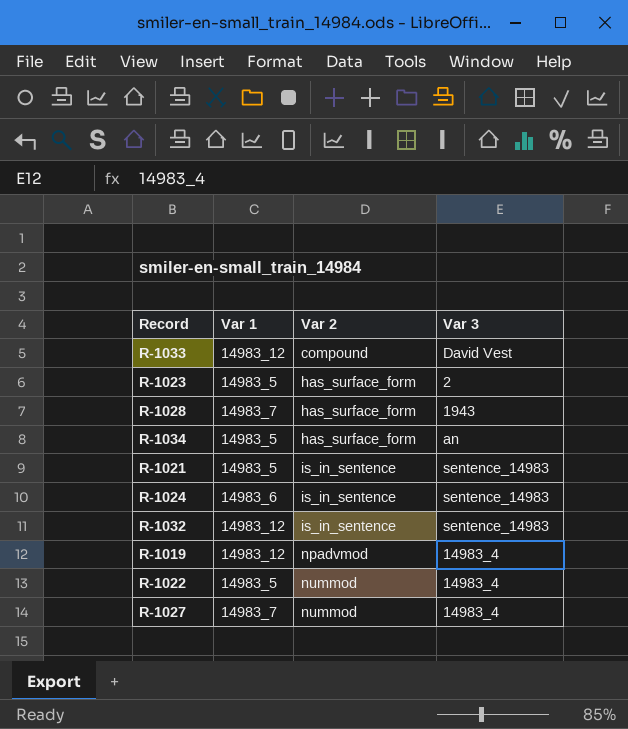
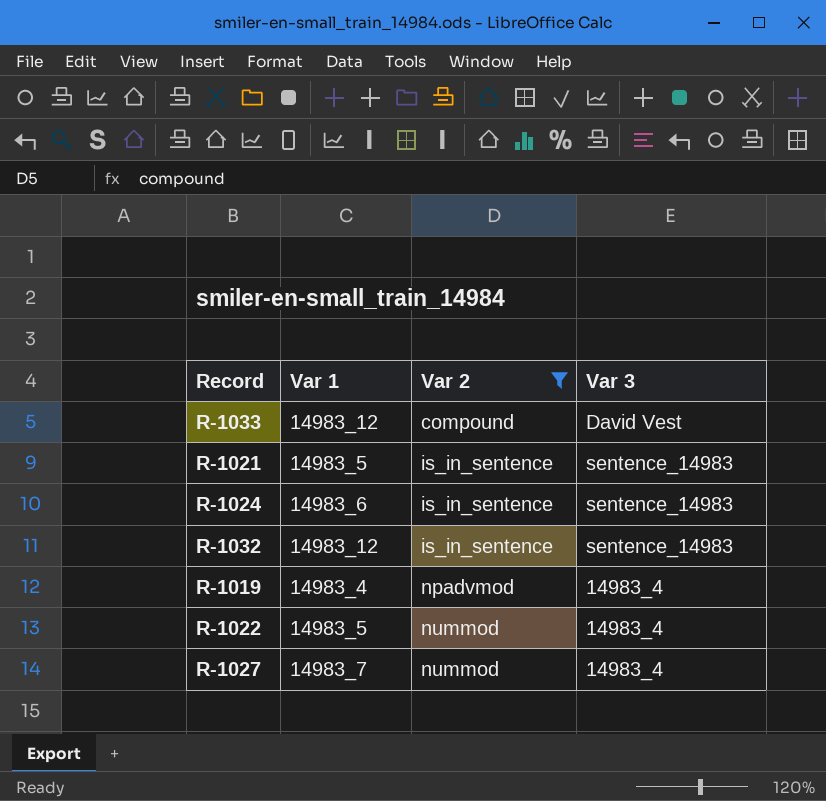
filter: none -> Var 2 != has_surface_form
R-1019 | Var 1: 14983_12 -> 14983_4

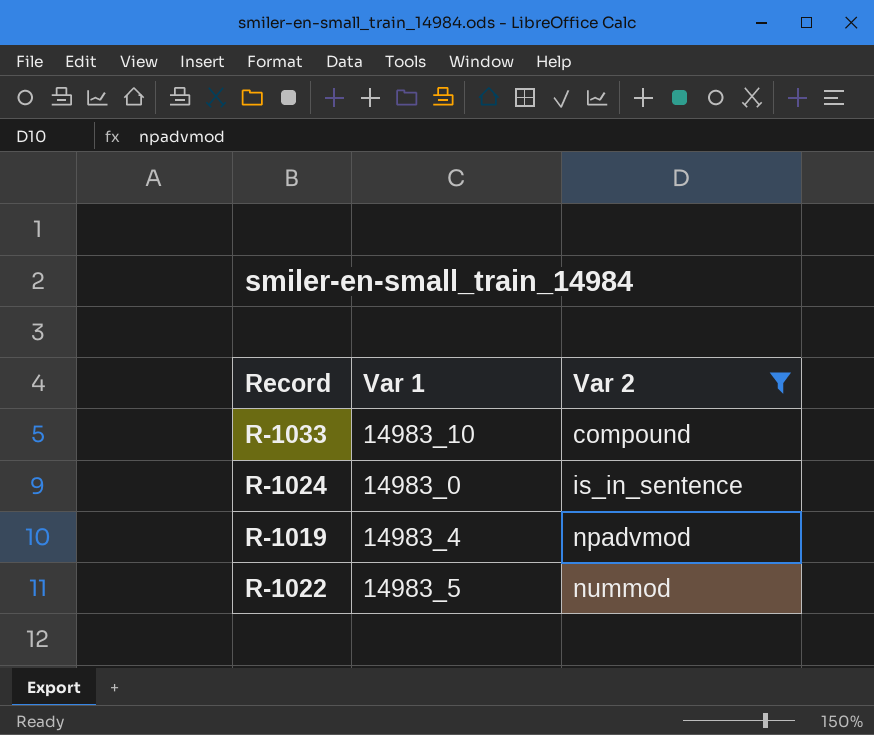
column Var 3 | position: 4 -> none
row R-1021: 14983_5 | is_in_sentence | sentence_14983 -> none
row R-1032: 14983_12 | is_in_sentence | sentence_14983 -> none
row R-1027: 14983_7 | nummod | 14983_4 -> none
R-1033 | Var 1: 14983_12 -> 14983_10
R-1024 | Var 1: 14983_6 -> 14983_0

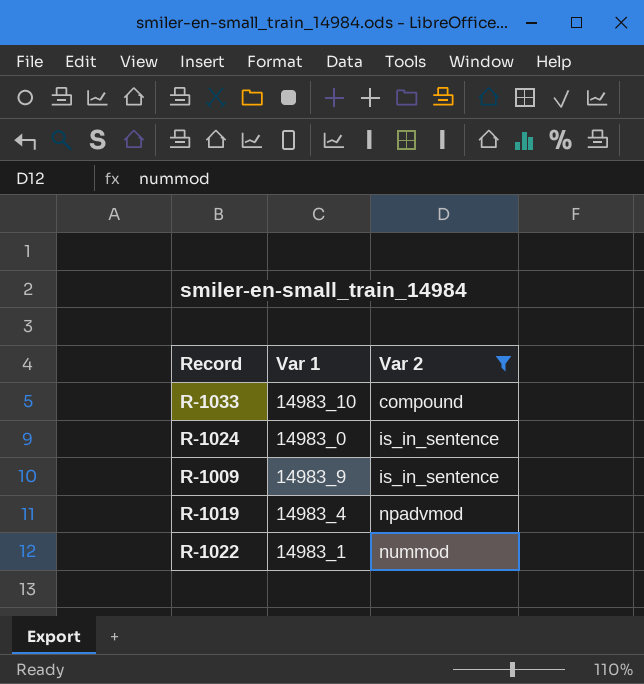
row R-1009: none -> 14983_9 | is_in_sentence
R-1022 | Var 1: 14983_5 -> 14983_1

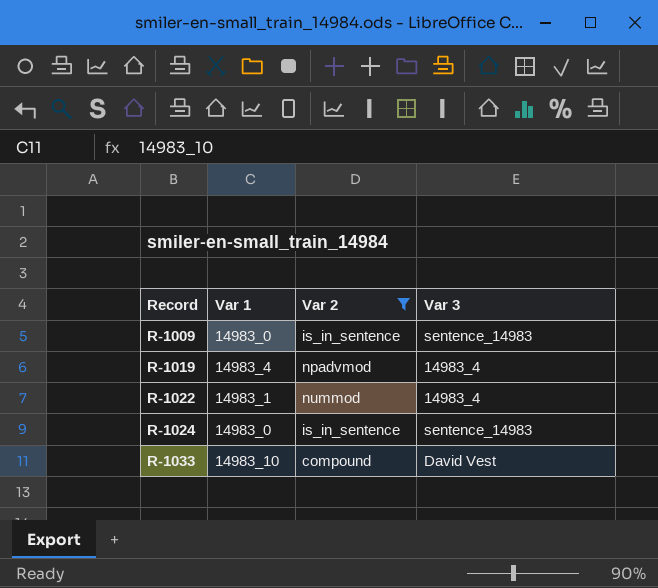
row order: Var 2 ascending -> Record ascending
column Var 3 | position: none -> 4
R-1009 | Var 1: 14983_9 -> 14983_0

